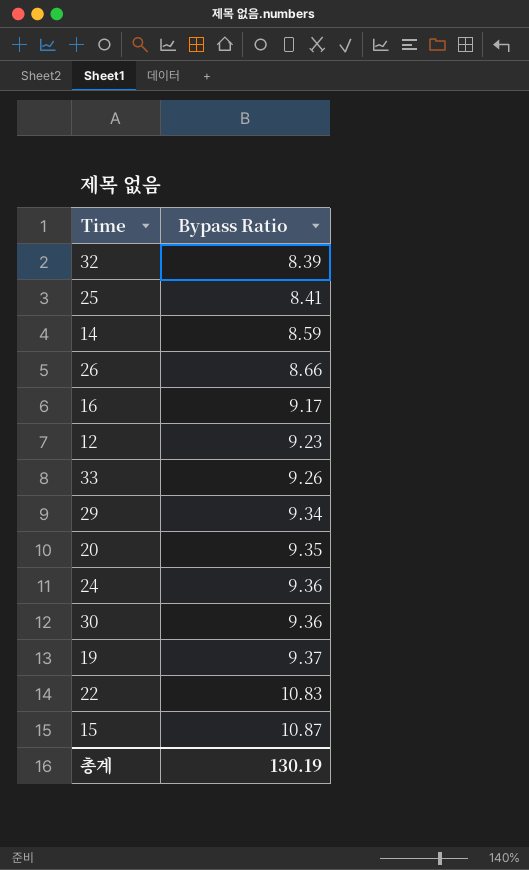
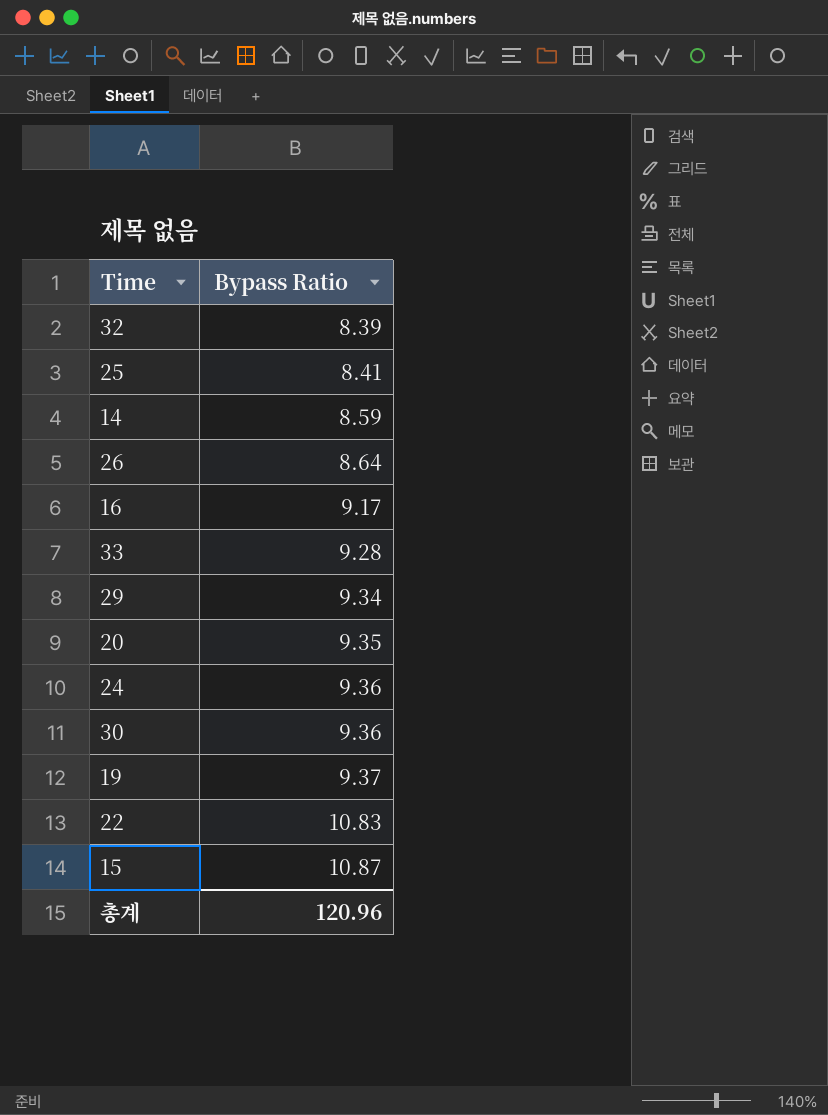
row 12: 9.23 -> none
26 | Bypass Ratio: 8.66 -> 8.64
33 | Bypass Ratio: 9.26 -> 9.28
총계 | Bypass Ratio: 130.19 -> 120.96

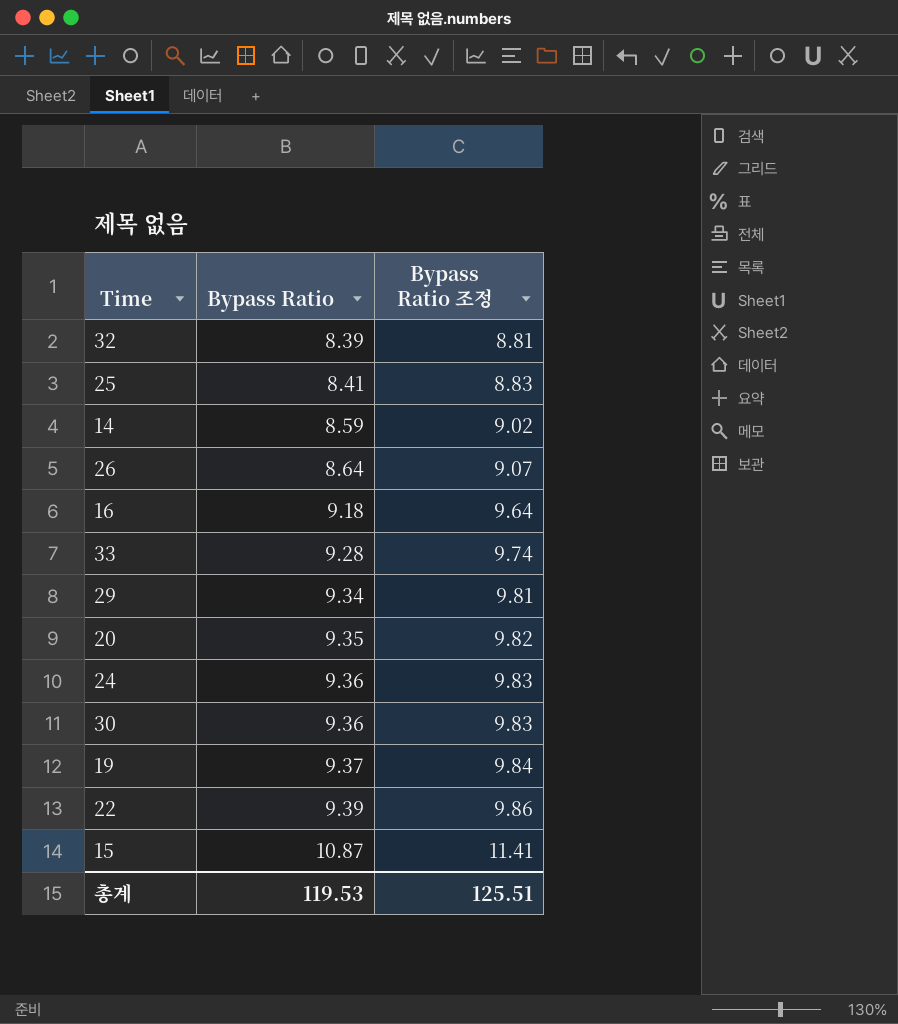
column Bypass Ratio 조정 | formula: none -> [Bypass Ratio] * 1.05
16 | Bypass Ratio: 9.17 -> 9.18
22 | Bypass Ratio: 10.83 -> 9.39
총계 | Bypass Ratio: 120.96 -> 119.53

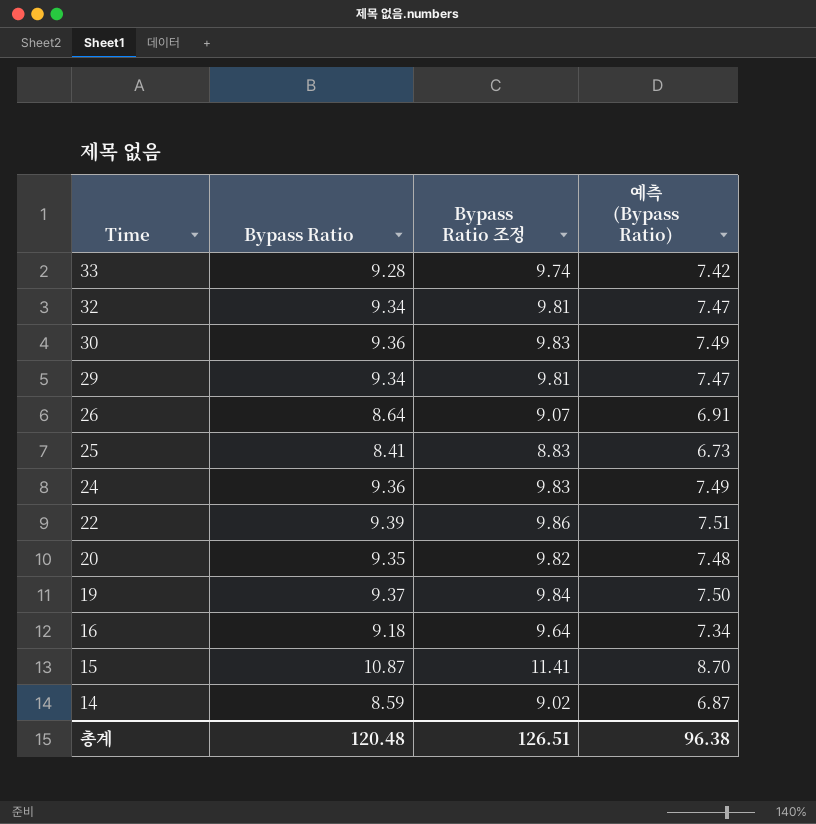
row order: Bypass Ratio ascending -> Time descending
column 예측 (Bypass Ratio) | formula: none -> [Bypass Ratio] * 0.8
32 | Bypass Ratio: 8.39 -> 9.34
32 | Bypass Ratio 조정: 8.81 -> 9.81
총계 | Bypass Ratio: 119.53 -> 120.48
총계 | Bypass Ratio 조정: 125.51 -> 126.51

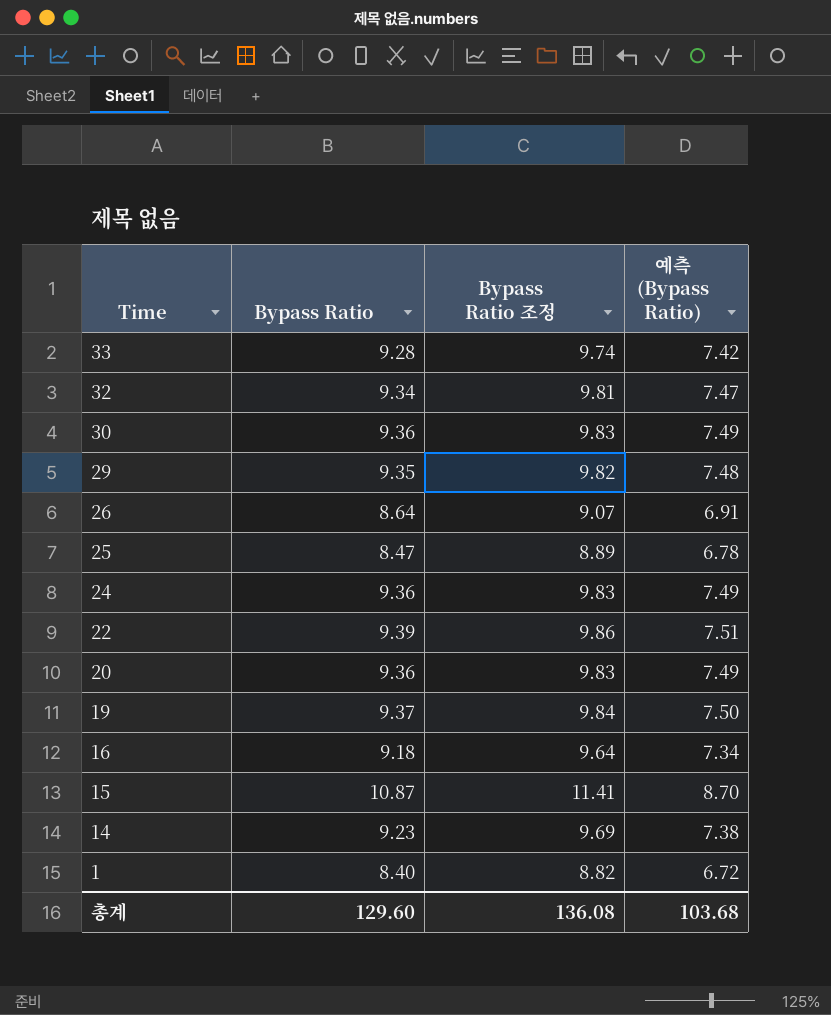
29 | Bypass Ratio: 9.34 -> 9.35
29 | Bypass Ratio 조정: 9.81 -> 9.82
29 | 예측 (Bypass Ratio): 7.47 -> 7.48
25 | Bypass Ratio: 8.41 -> 8.47
25 | Bypass Ratio 조정: 8.83 -> 8.89
25 | 예측 (Bypass Ratio): 6.73 -> 6.78
20 | Bypass Ratio: 9.35 -> 9.36
20 | Bypass Ratio 조정: 9.82 -> 9.83
20 | 예측 (Bypass Ratio): 7.48 -> 7.49
14 | Bypass Ratio: 8.59 -> 9.23
14 | Bypass Ratio 조정: 9.02 -> 9.69
14 | 예측 (Bypass Ratio): 6.87 -> 7.38
row 1: none -> 8.40 | 8.82 | 6.72
총계 | Bypass Ratio: 120.48 -> 129.60
총계 | Bypass Ratio 조정: 126.51 -> 136.08
총계 | 예측 (Bypass Ratio): 96.38 -> 103.68

